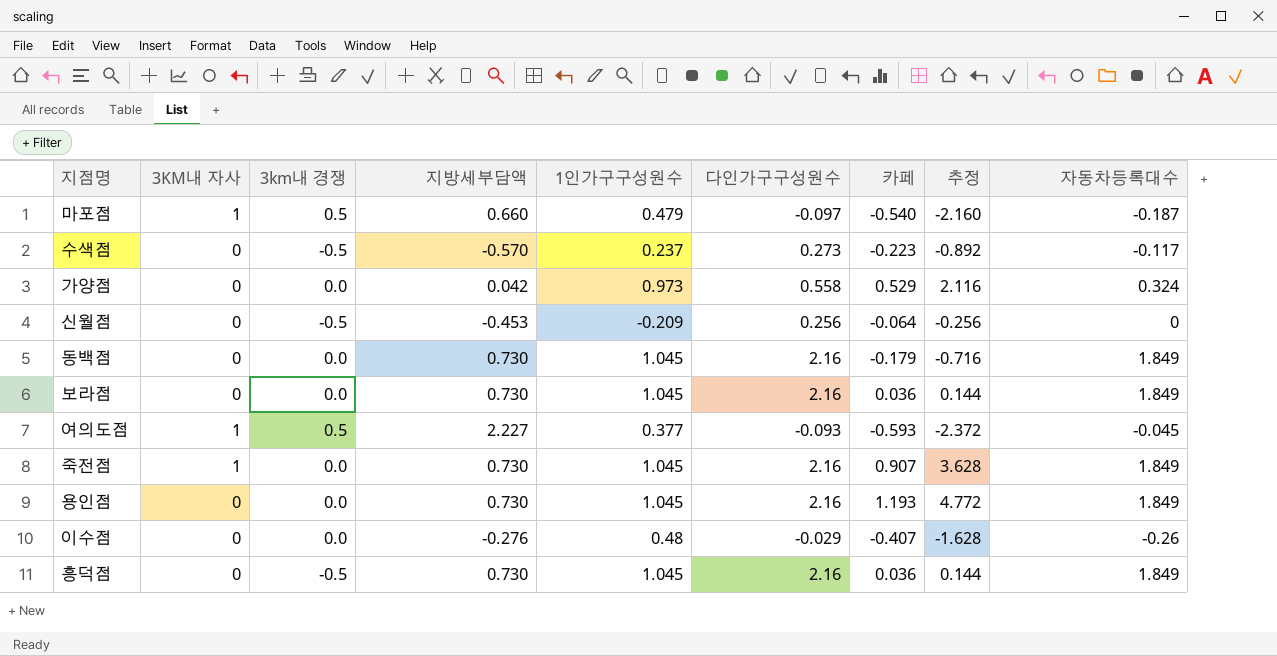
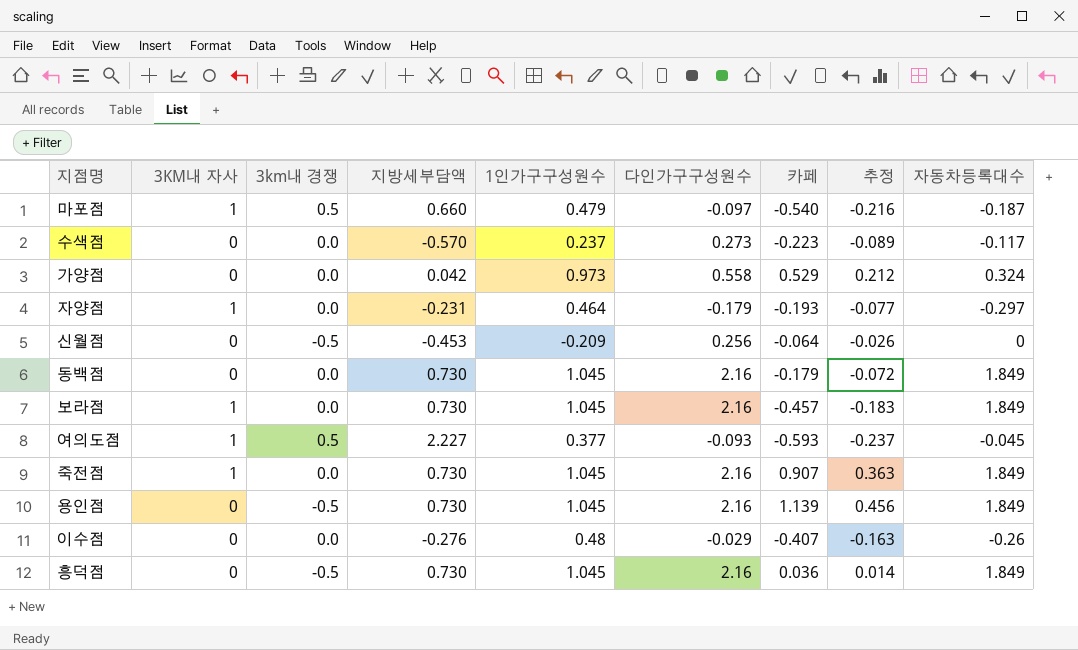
column 추정 | formula: [카페] * 4 -> [카페] * 0.4
수색점 | 3km내 경쟁: -0.5 -> 0.0
row 자양점: none -> 1 | 0.0 | -0.231 | 0.464 | -0.179 | -0.193 | -0.077 | -0.297
보라점 | 3KM내 자사: 0 -> 1
보라점 | 카페: 0.036 -> -0.457
용인점 | 3km내 경쟁: 0.0 -> -0.5
용인점 | 카페: 1.193 -> 1.139

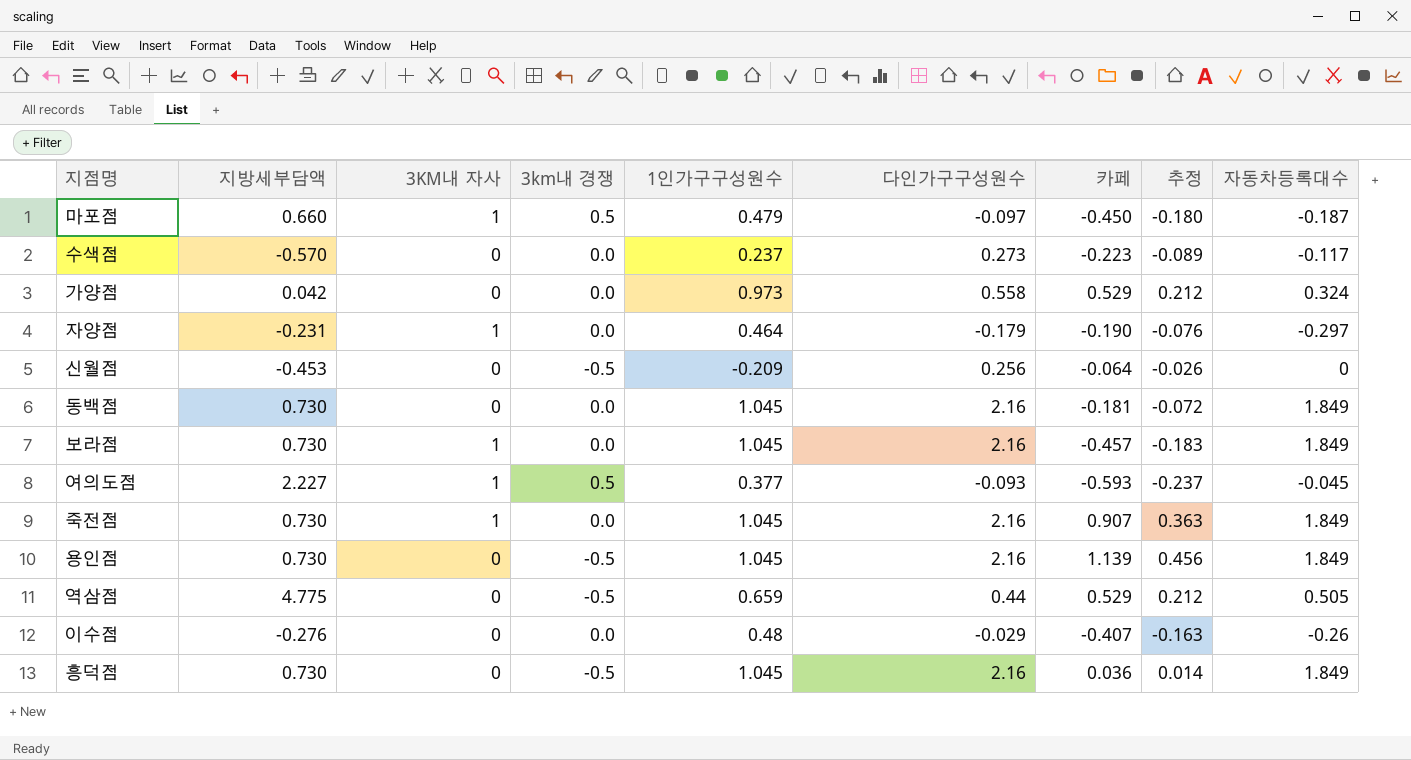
column 지방세부담액 | position: 4 -> 2
마포점 | 카페: -0.540 -> -0.450
마포점 | 추정: -0.216 -> -0.180
자양점 | 카페: -0.193 -> -0.190
자양점 | 추정: -0.077 -> -0.076
동백점 | 카페: -0.179 -> -0.181
row 역삼점: none -> 4.775 | 0 | -0.5 | 0.659 | 0.44 | 0.529 | 0.212 | 0.505

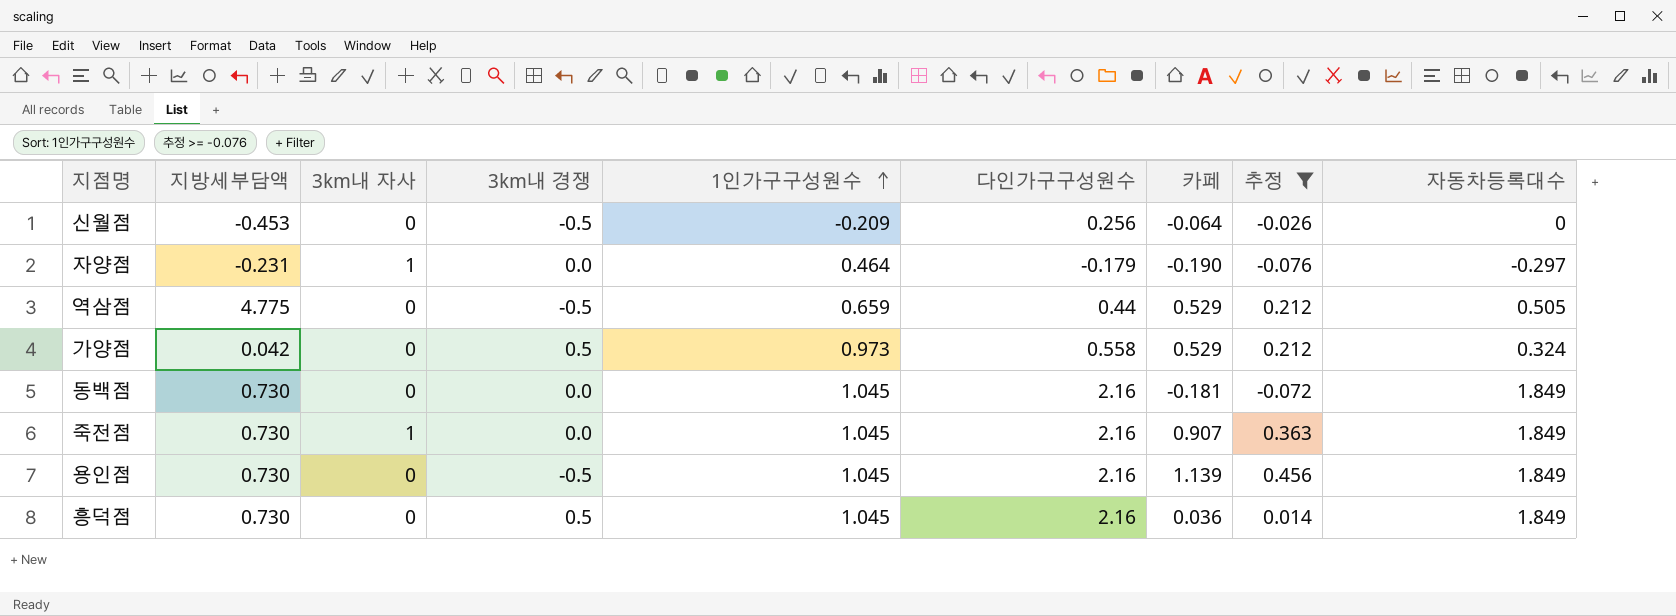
filter: none -> 추정 >= -0.076
row order: none -> 1인가구구성원수 ascending
column name: 3KM내 자사 -> 3km내 자사
가양점 | 3km내 경쟁: 0.0 -> 0.5
흥덕점 | 3km내 경쟁: -0.5 -> 0.5

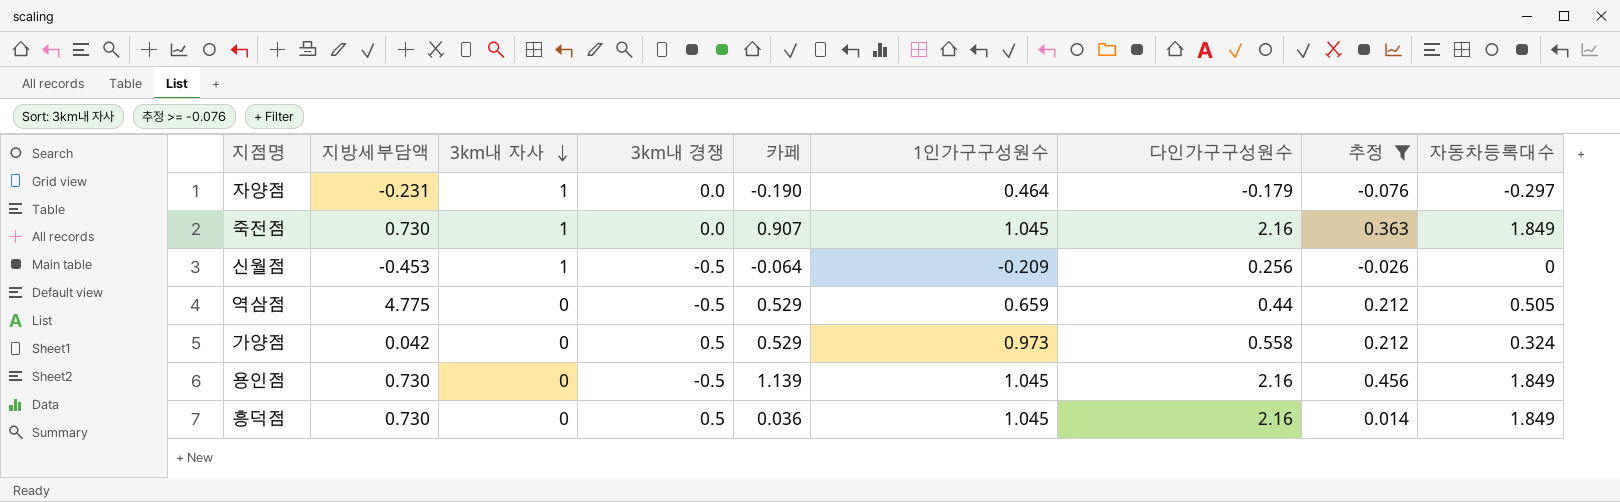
row order: 1인가구구성원수 ascending -> 3km내 자사 descending
column 카페 | position: 7 -> 5
row 동백점: 0.730 | 0 | 0.0 | 1.045 | 2.16 | -0.181 | -0.072 | 1.849 -> none
신월점 | 3km내 자사: 0 -> 1

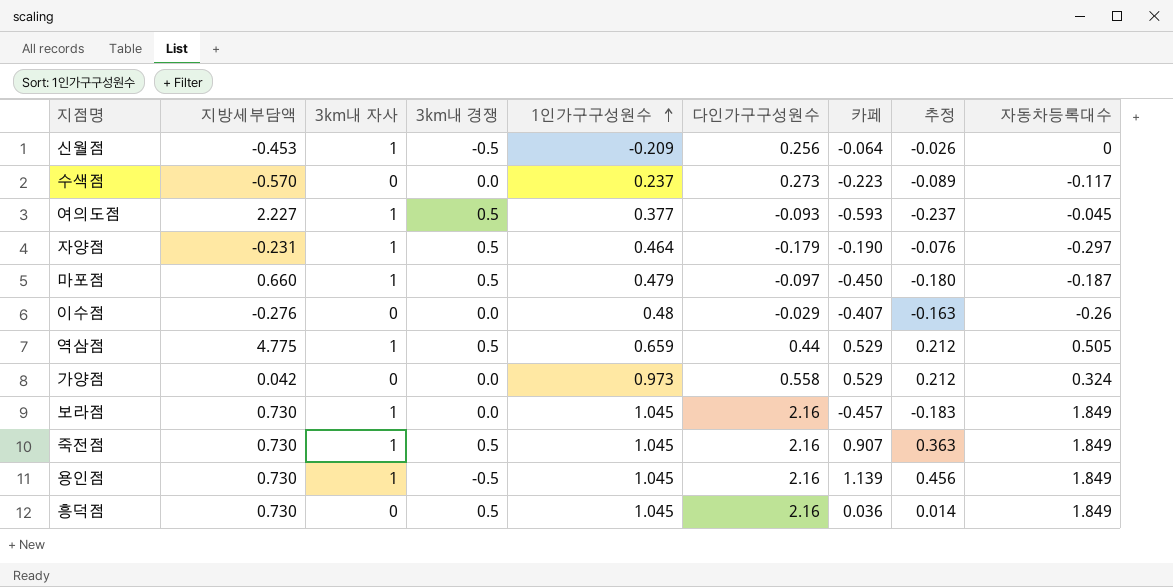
filter: 추정 >= -0.076 -> none
row order: 3km내 자사 descending -> 1인가구구성원수 ascending
column 카페 | position: 5 -> 7
자양점 | 3km내 경쟁: 0.0 -> 0.5
역삼점 | 3km내 자사: 0 -> 1
역삼점 | 3km내 경쟁: -0.5 -> 0.5
가양점 | 3km내 경쟁: 0.5 -> 0.0
죽전점 | 3km내 경쟁: 0.0 -> 0.5
용인점 | 3km내 자사: 0 -> 1

